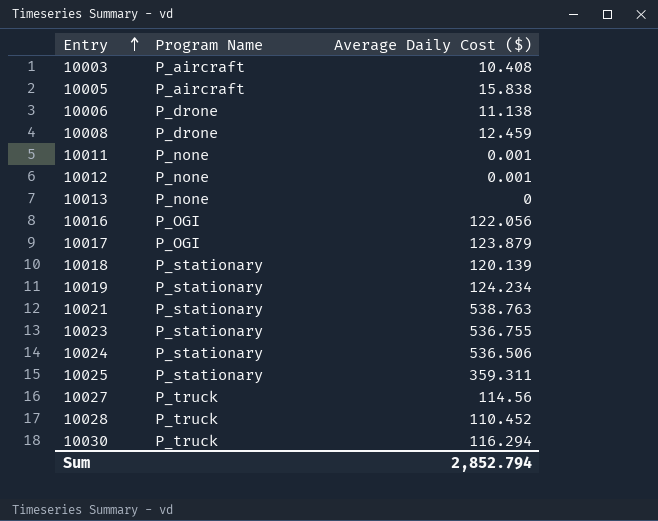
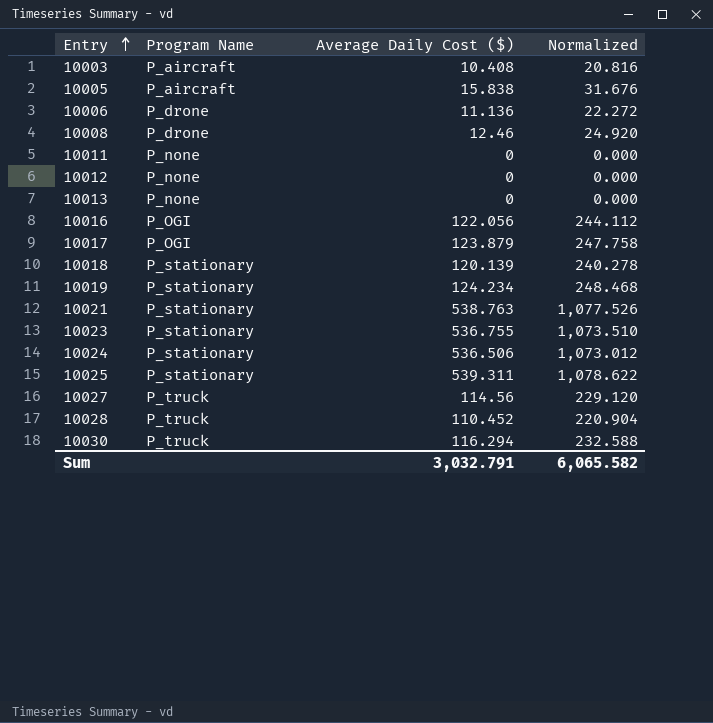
column Normalized | formula: none -> [Average Daily Cost ($)] * 2
10006 | Average Daily Cost ($): 11.138 -> 11.136
10008 | Average Daily Cost ($): 12.459 -> 12.46
10011 | Average Daily Cost ($): 0.001 -> 0
10012 | Average Daily Cost ($): 0.001 -> 0
10025 | Average Daily Cost ($): 359.311 -> 539.311
Sum | Average Daily Cost ($): 2,852.794 -> 3,032.791

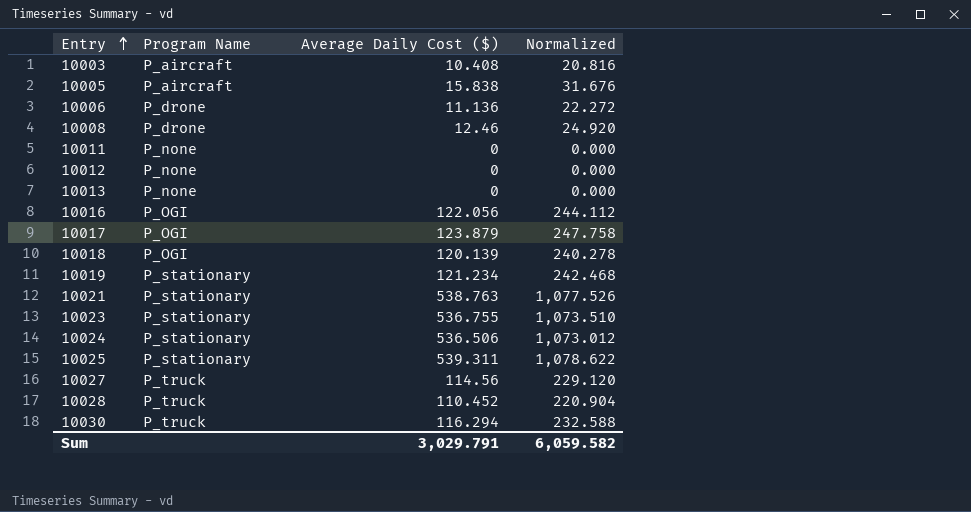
10018 | Program Name: P_stationary -> P_OGI
10019 | Average Daily Cost ($): 124.234 -> 121.234
10019 | Normalized: 248.468 -> 242.468
Sum | Average Daily Cost ($): 3,032.791 -> 3,029.791
Sum | Normalized: 6,065.582 -> 6,059.582

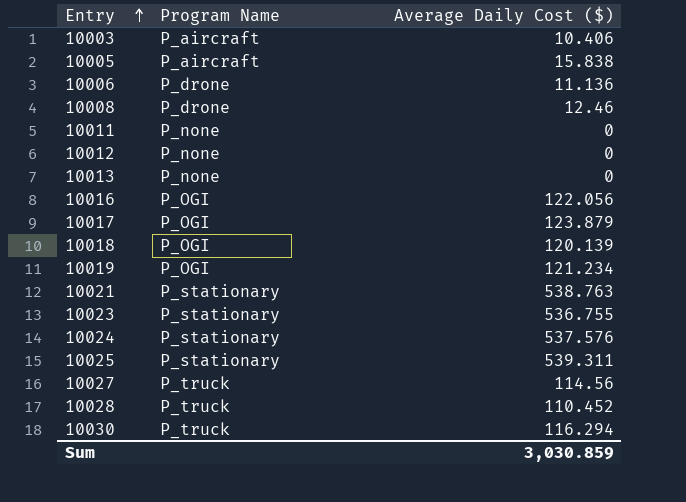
column Normalized | formula: [Average Daily Cost ($)] * 2 -> none
10003 | Average Daily Cost ($): 10.408 -> 10.406
10019 | Program Name: P_stationary -> P_OGI
10024 | Average Daily Cost ($): 536.506 -> 537.576
Sum | Average Daily Cost ($): 3,029.791 -> 3,030.859

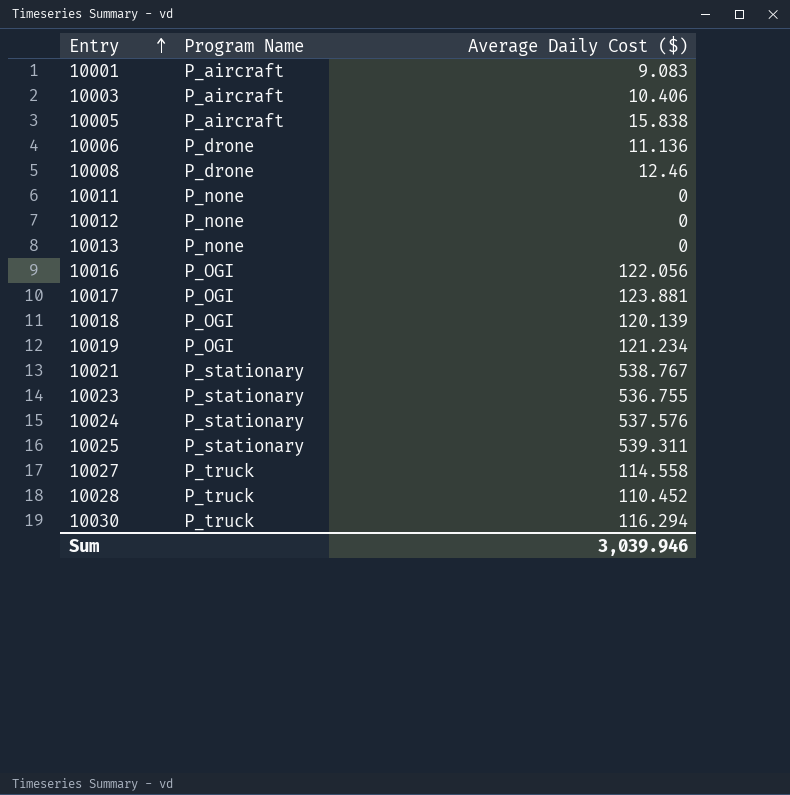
row 10001: none -> P_aircraft | 9.083
10017 | Average Daily Cost ($): 123.879 -> 123.881
10021 | Average Daily Cost ($): 538.763 -> 538.767
10027 | Average Daily Cost ($): 114.56 -> 114.558
Sum | Average Daily Cost ($): 3,030.859 -> 3,039.946

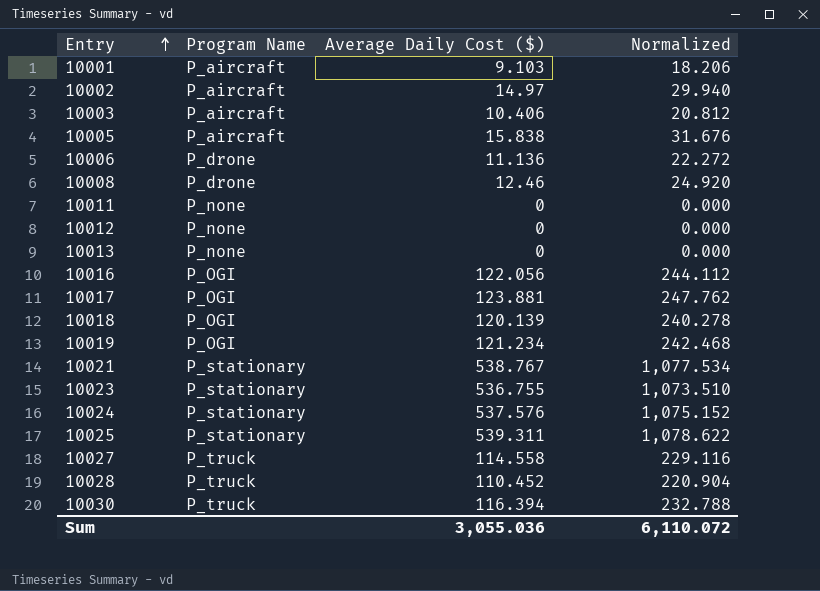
column Normalized | formula: none -> [Average Daily Cost ($)] * 2
10001 | Average Daily Cost ($): 9.083 -> 9.103
row 10002: none -> P_aircraft | 14.97 | 29.940
10030 | Average Daily Cost ($): 116.294 -> 116.394
Sum | Average Daily Cost ($): 3,039.946 -> 3,055.036

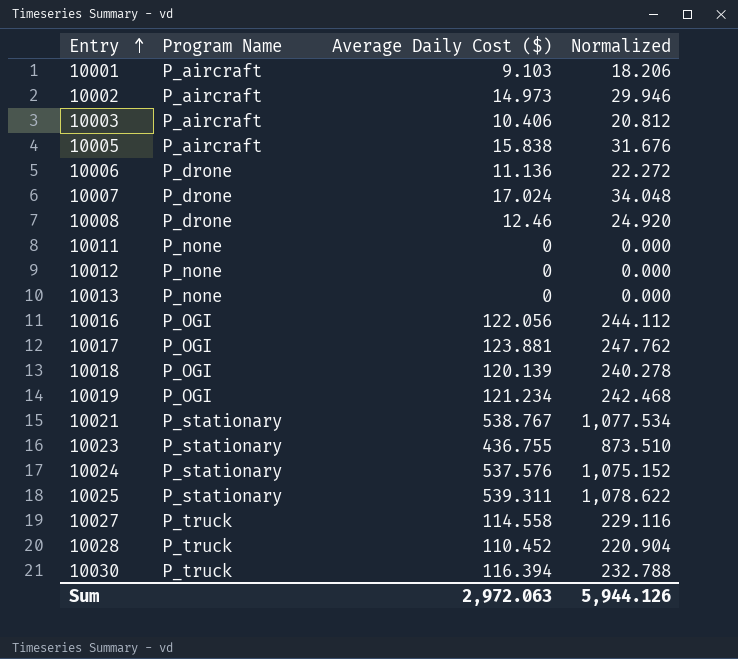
10002 | Average Daily Cost ($): 14.97 -> 14.973
10002 | Normalized: 29.940 -> 29.946
row 10007: none -> P_drone | 17.024 | 34.048
10023 | Average Daily Cost ($): 536.755 -> 436.755
10023 | Normalized: 1,073.510 -> 873.510
Sum | Average Daily Cost ($): 3,055.036 -> 2,972.063
Sum | Normalized: 6,110.072 -> 5,944.126

